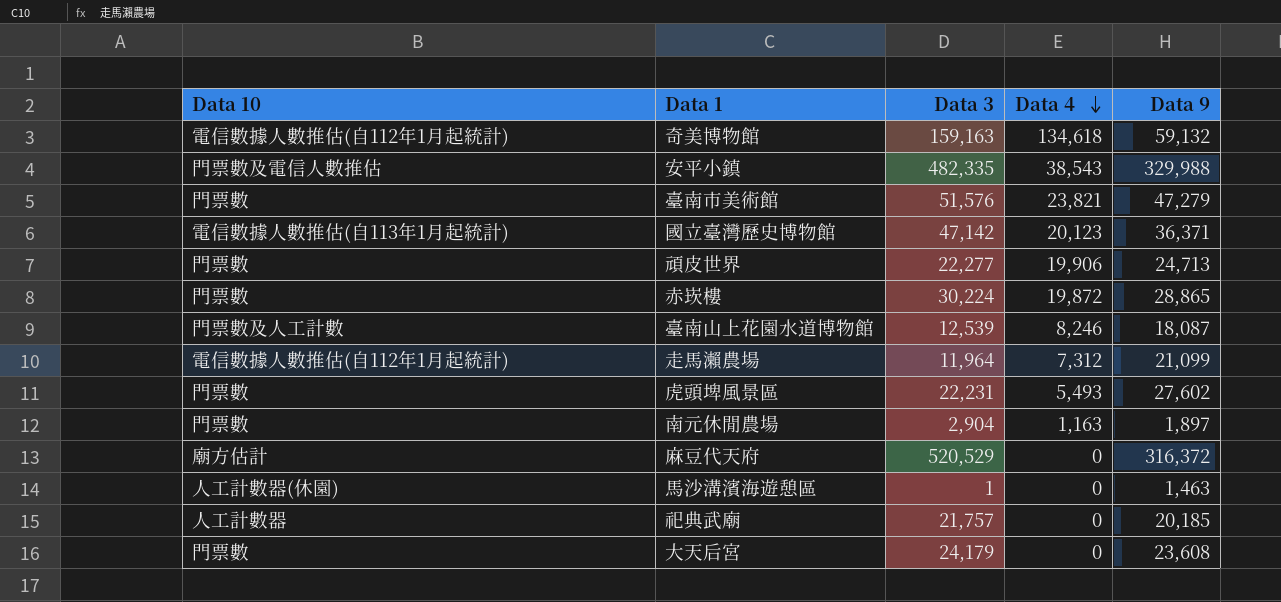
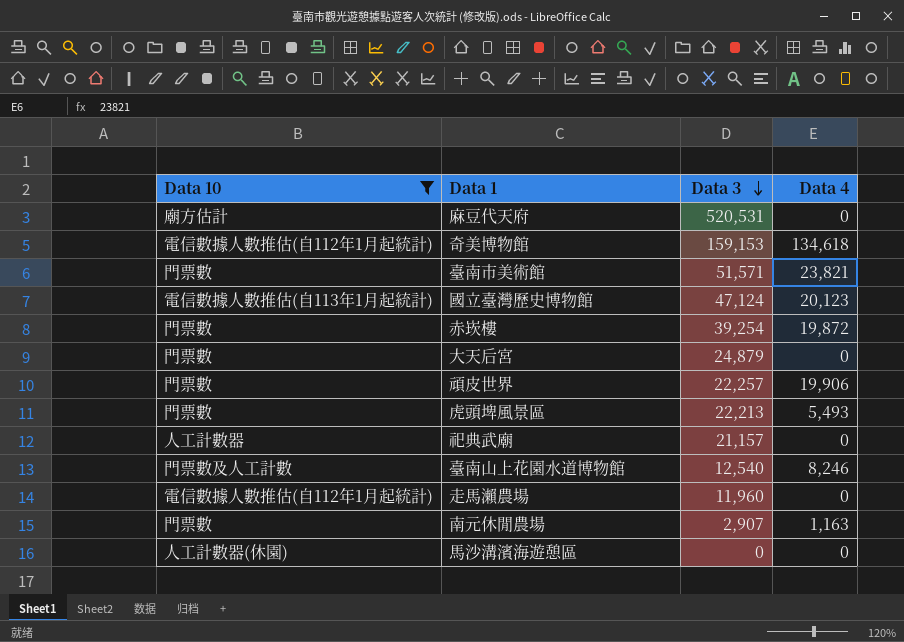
filter: none -> Data 10 != 門票數及電信人數推估
row order: Data 4 descending -> Data 3 descending
column Data 9 | position: 5 -> none
麻豆代天府 | Data 3: 520,529 -> 520,531
奇美博物館 | Data 3: 159,163 -> 159,153
臺南市美術館 | Data 3: 51,576 -> 51,571
國立臺灣歷史博物館 | Data 3: 47,142 -> 47,124
赤崁樓 | Data 3: 30,224 -> 39,254
大天后宮 | Data 3: 24,179 -> 24,879
頑皮世界 | Data 3: 22,277 -> 22,257
虎頭埤風景區 | Data 3: 22,231 -> 22,213
祀典武廟 | Data 3: 21,757 -> 21,157
臺南山上花園水道博物館 | Data 3: 12,539 -> 12,540
走馬瀨農場 | Data 3: 11,964 -> 11,960
走馬瀨農場 | Data 4: 7,312 -> 0
南元休閒農場 | Data 3: 2,904 -> 2,907
馬沙溝濱海遊憩區 | Data 3: 1 -> 0

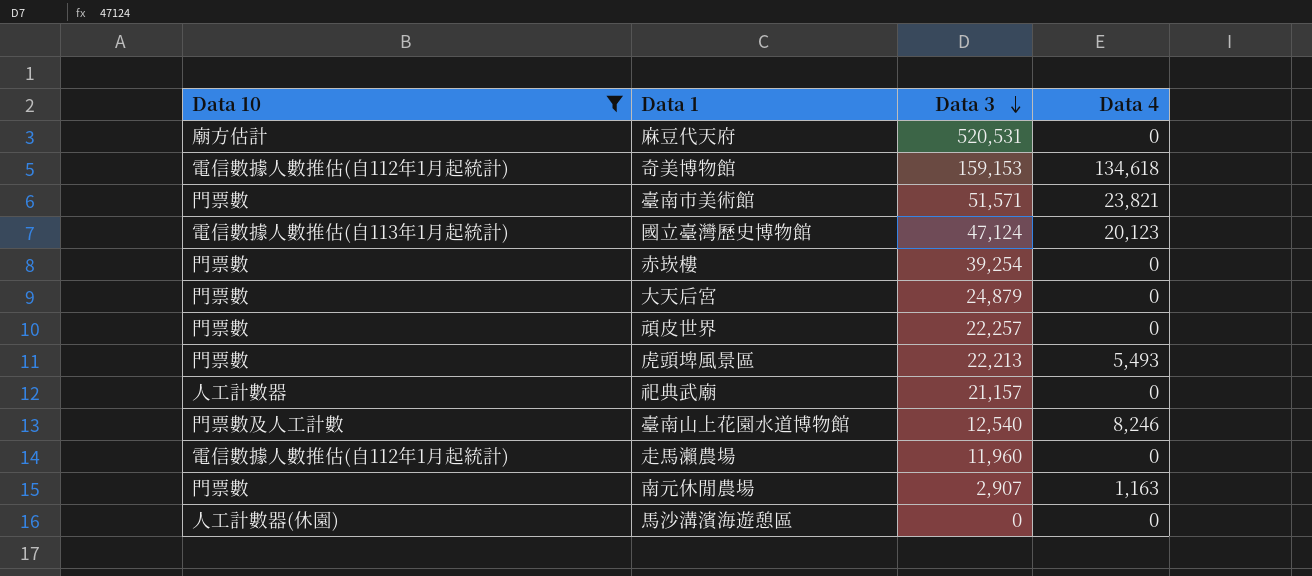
赤崁樓 | Data 4: 19,872 -> 0
頑皮世界 | Data 4: 19,906 -> 0

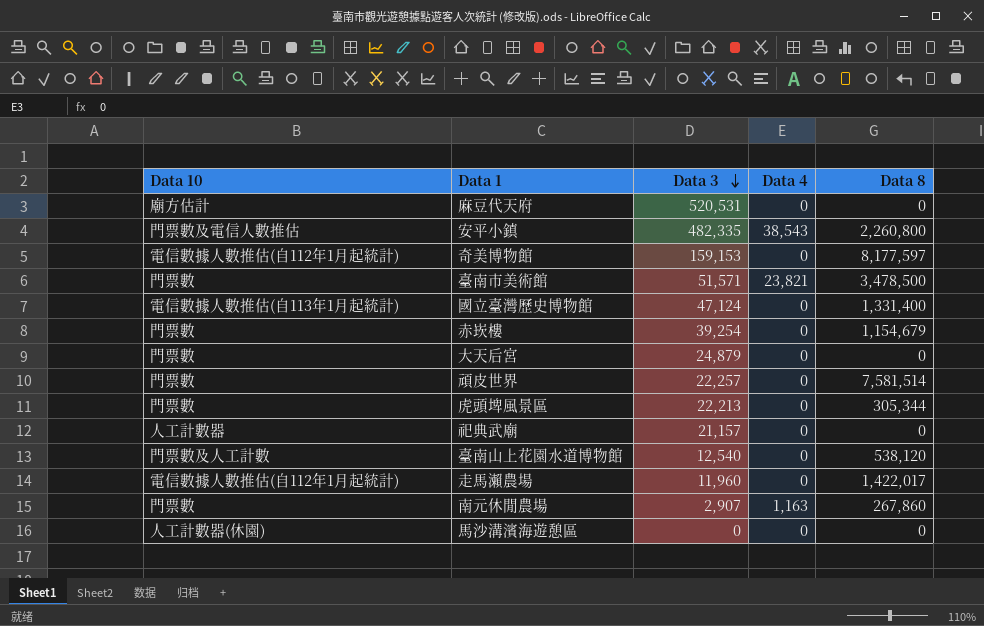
filter: Data 10 != 門票數及電信人數推估 -> none
column Data 8 | position: none -> 5
奇美博物館 | Data 4: 134,618 -> 0
國立臺灣歷史博物館 | Data 4: 20,123 -> 0
虎頭埤風景區 | Data 4: 5,493 -> 0
臺南山上花園水道博物館 | Data 4: 8,246 -> 0

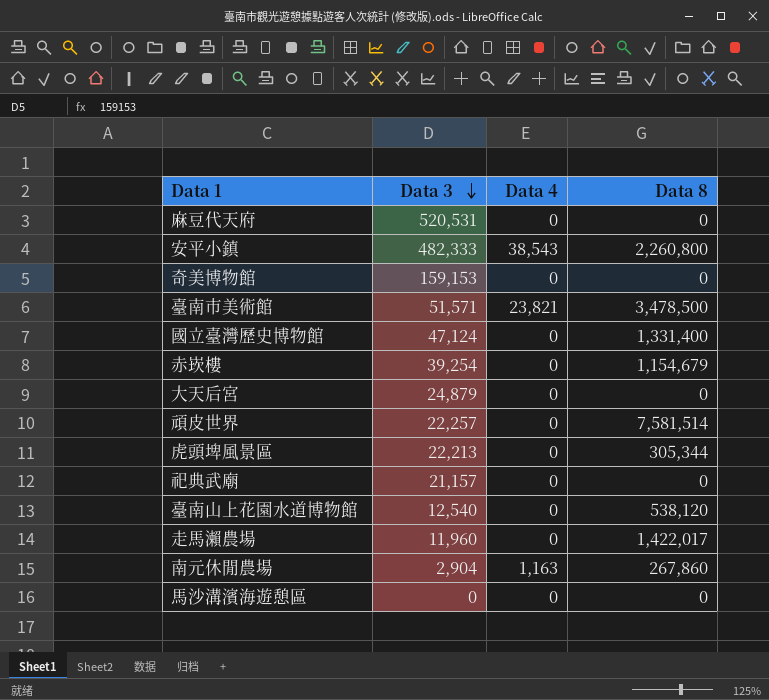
column Data 10 | position: 1 -> none
安平小鎮 | Data 3: 482,335 -> 482,333
奇美博物館 | Data 8: 8,177,597 -> 0
南元休閒農場 | Data 3: 2,907 -> 2,904

